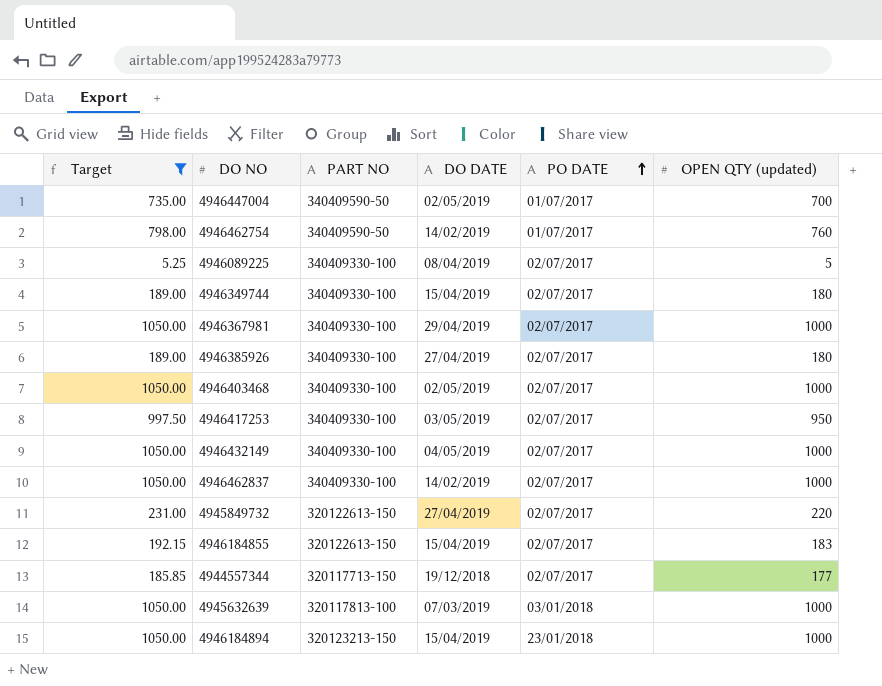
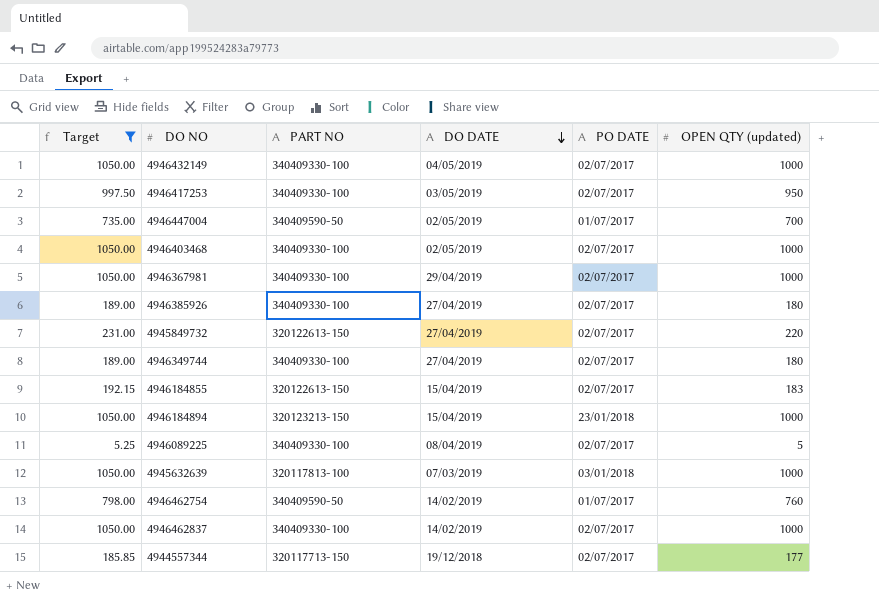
row order: PO DATE ascending -> DO DATE descending
4946349744 | DO DATE: 15/04/2019 -> 27/04/2019

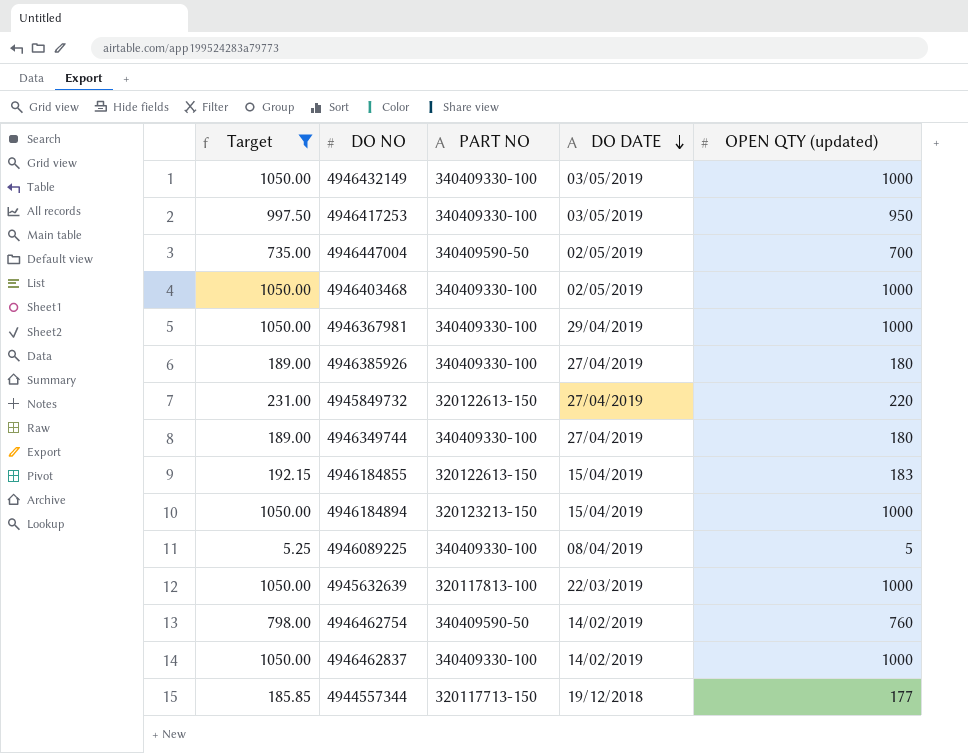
column PO DATE | position: 5 -> none
4946432149 | DO DATE: 04/05/2019 -> 03/05/2019
4945632639 | DO DATE: 07/03/2019 -> 22/03/2019

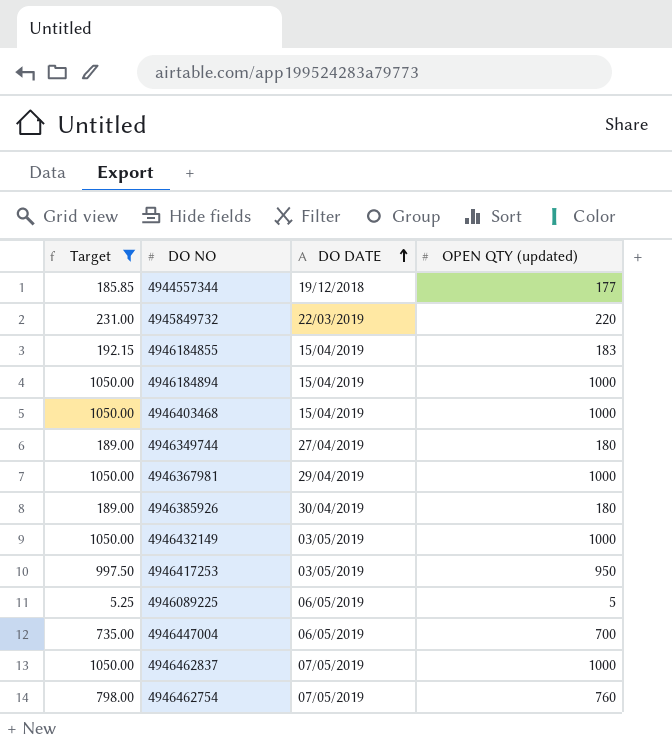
row order: DO DATE descending -> DO DATE ascending
column PART NO | position: 3 -> none
row 4945632639: 1050.00 | 320117813-100 | 22/03/2019 | 1000 -> none
4945849732 | DO DATE: 27/04/2019 -> 22/03/2019
4946403468 | DO DATE: 02/05/2019 -> 15/04/2019
4946385926 | DO DATE: 27/04/2019 -> 30/04/2019
4946089225 | DO DATE: 08/04/2019 -> 06/05/2019
4946447004 | DO DATE: 02/05/2019 -> 06/05/2019
4946462837 | DO DATE: 14/02/2019 -> 07/05/2019
4946462754 | DO DATE: 14/02/2019 -> 07/05/2019

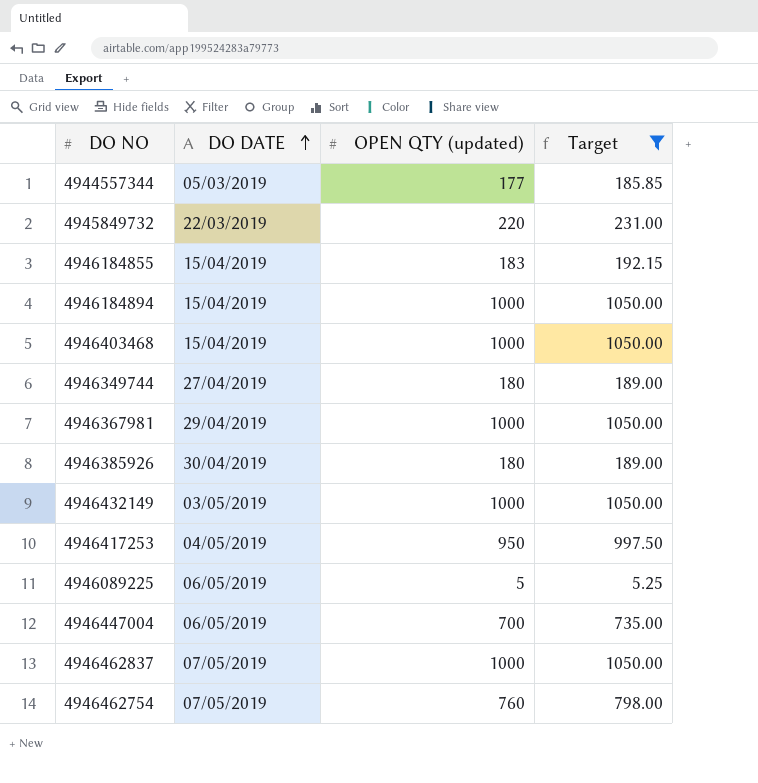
column Target | position: 1 -> 4
4944557344 | DO DATE: 19/12/2018 -> 05/03/2019
4946417253 | DO DATE: 03/05/2019 -> 04/05/2019

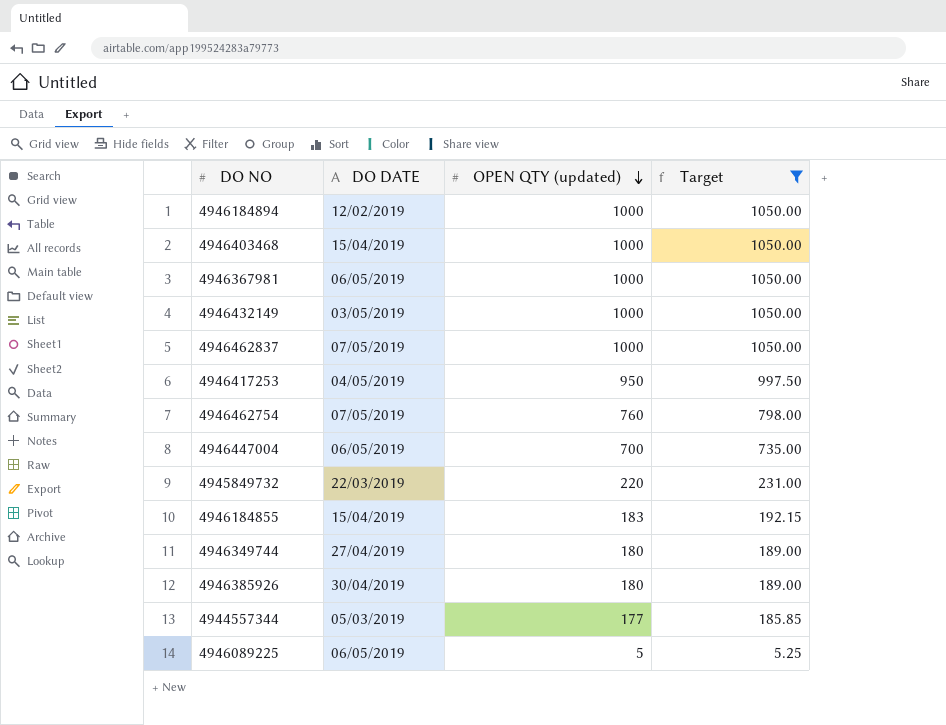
row order: DO DATE ascending -> OPEN QTY (updated) descending
4946184894 | DO DATE: 15/04/2019 -> 12/02/2019
4946367981 | DO DATE: 29/04/2019 -> 06/05/2019

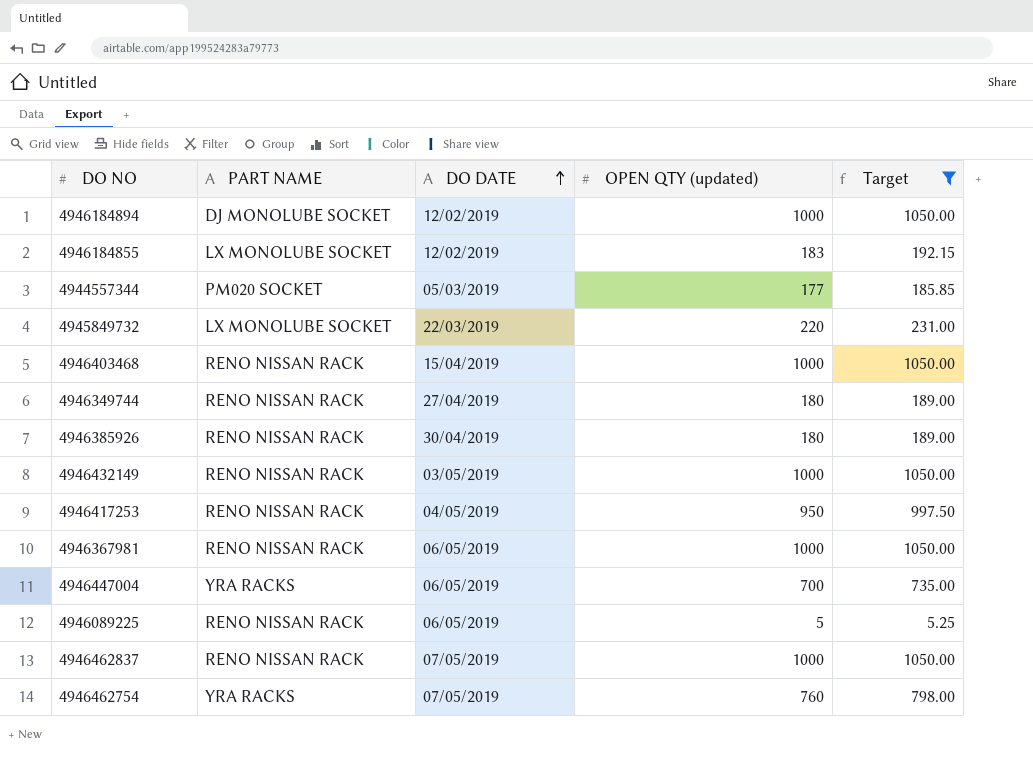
row order: OPEN QTY (updated) descending -> DO DATE ascending
column PART NAME | position: none -> 2
4946184855 | DO DATE: 15/04/2019 -> 12/02/2019

